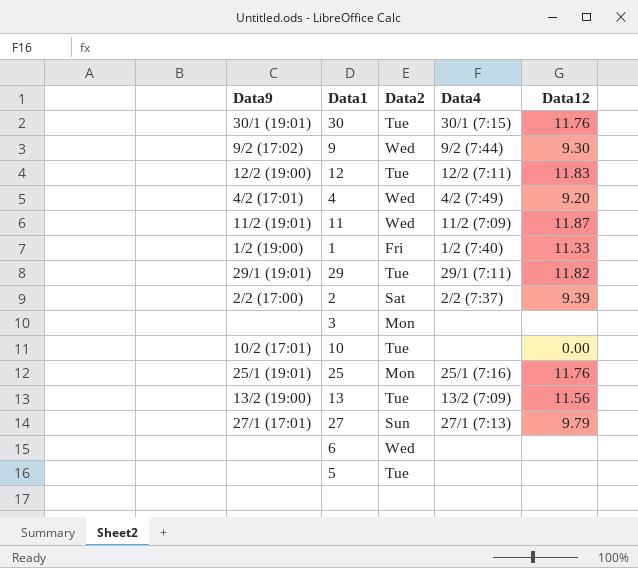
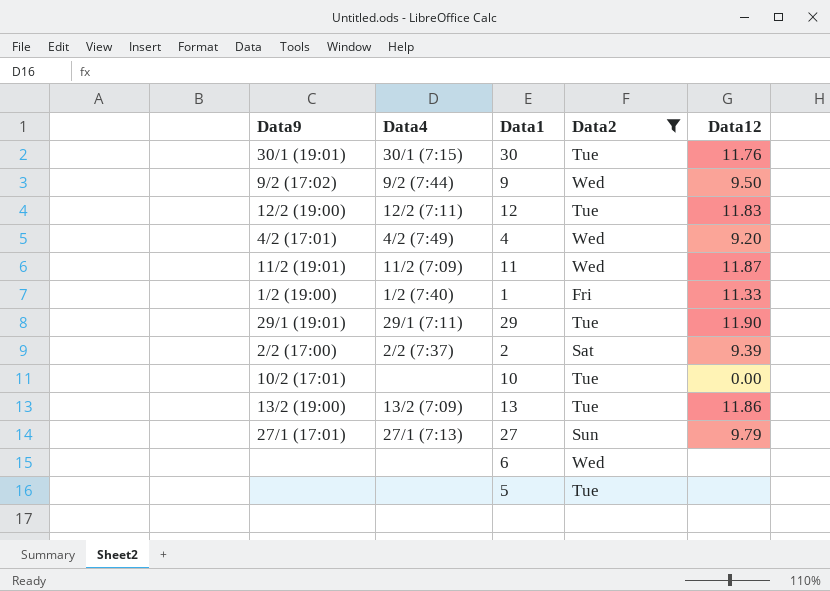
filter: none -> Data2 != Mon
column Data4 | position: 4 -> 2
9 | Data12: 9.30 -> 9.50
29 | Data12: 11.82 -> 11.90
13 | Data12: 11.56 -> 11.86

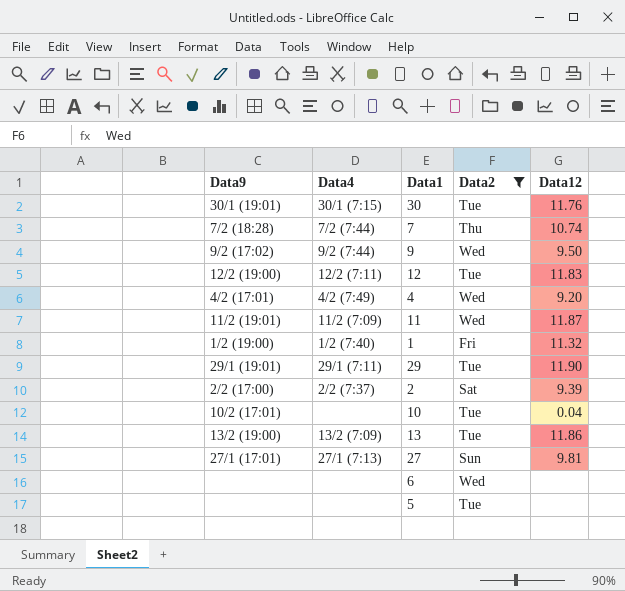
row 7: none -> 7/2 (18:28) | 7/2 (7:44) | Thu | 10.74
1 | Data12: 11.33 -> 11.32
10 | Data12: 0.00 -> 0.04
27 | Data12: 9.79 -> 9.81

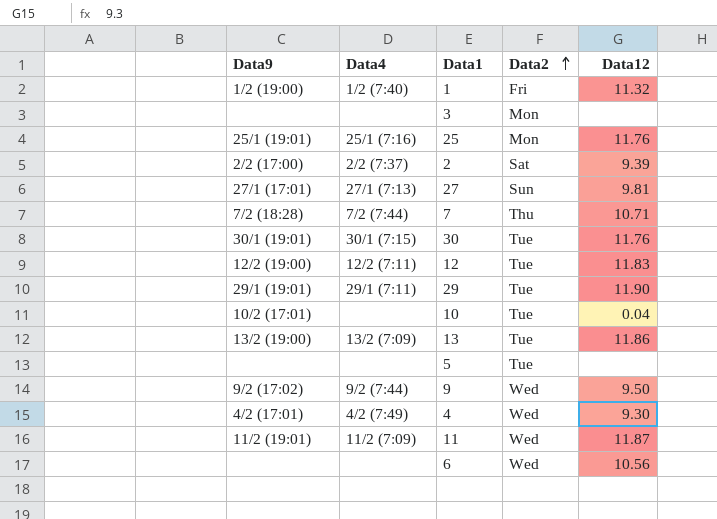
filter: Data2 != Mon -> none
row order: none -> Data2 ascending
7 | Data12: 10.74 -> 10.71
4 | Data12: 9.20 -> 9.30
6 | Data12: none -> 10.56

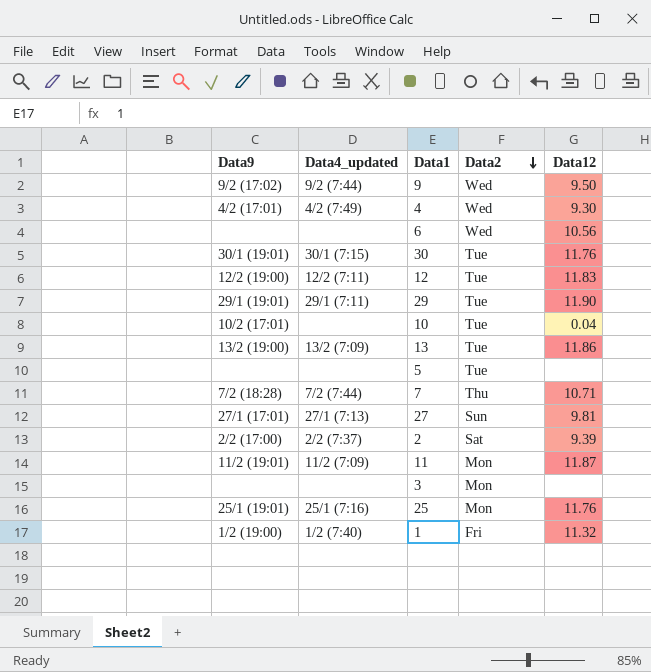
row order: Data2 ascending -> Data2 descending
column name: Data4 -> Data4_updated
11 | Data2: Wed -> Mon

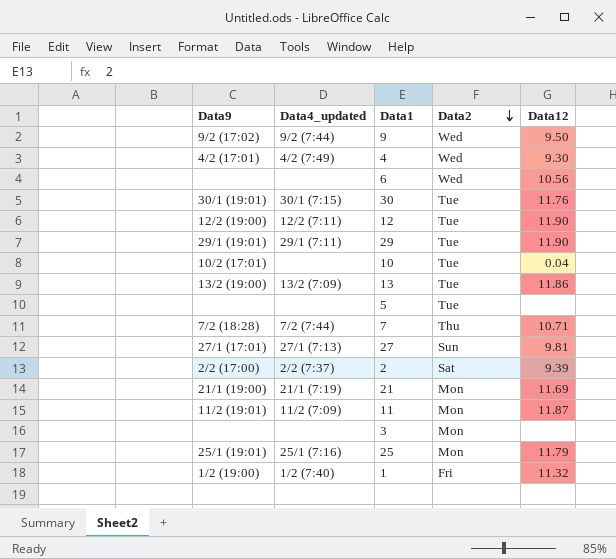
12 | Data12: 11.83 -> 11.90
row 21: none -> 21/1 (19:00) | 21/1 (7:19) | Mon | 11.69
25 | Data12: 11.76 -> 11.79

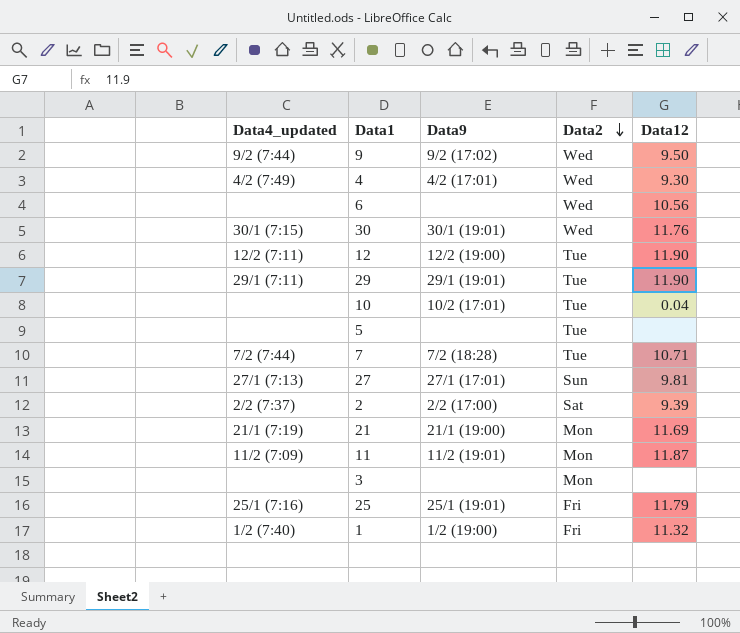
column Data9 | position: 1 -> 3
row 13: 13/2 (19:00) | 13/2 (7:09) | Tue | 11.86 -> none
30 | Data2: Tue -> Wed
7 | Data2: Thu -> Tue
25 | Data2: Mon -> Fri

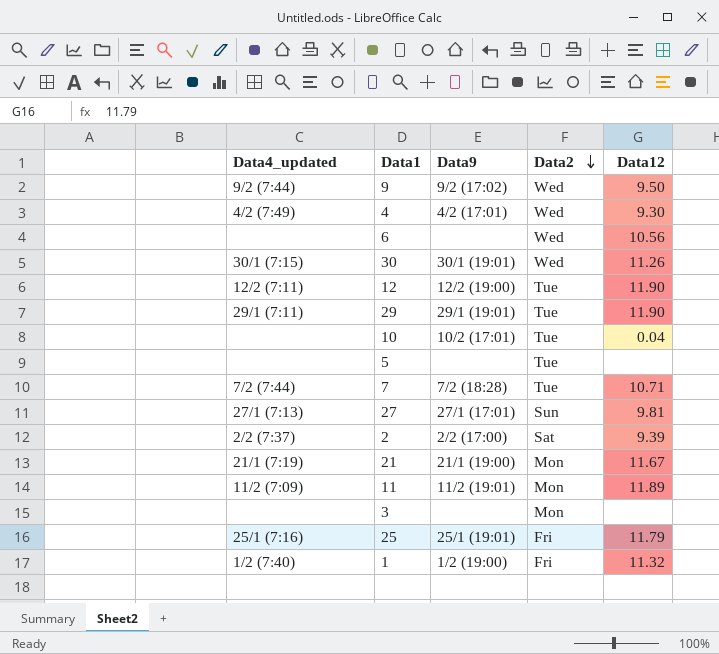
30 | Data12: 11.76 -> 11.26
21 | Data12: 11.69 -> 11.67
11 | Data12: 11.87 -> 11.89

